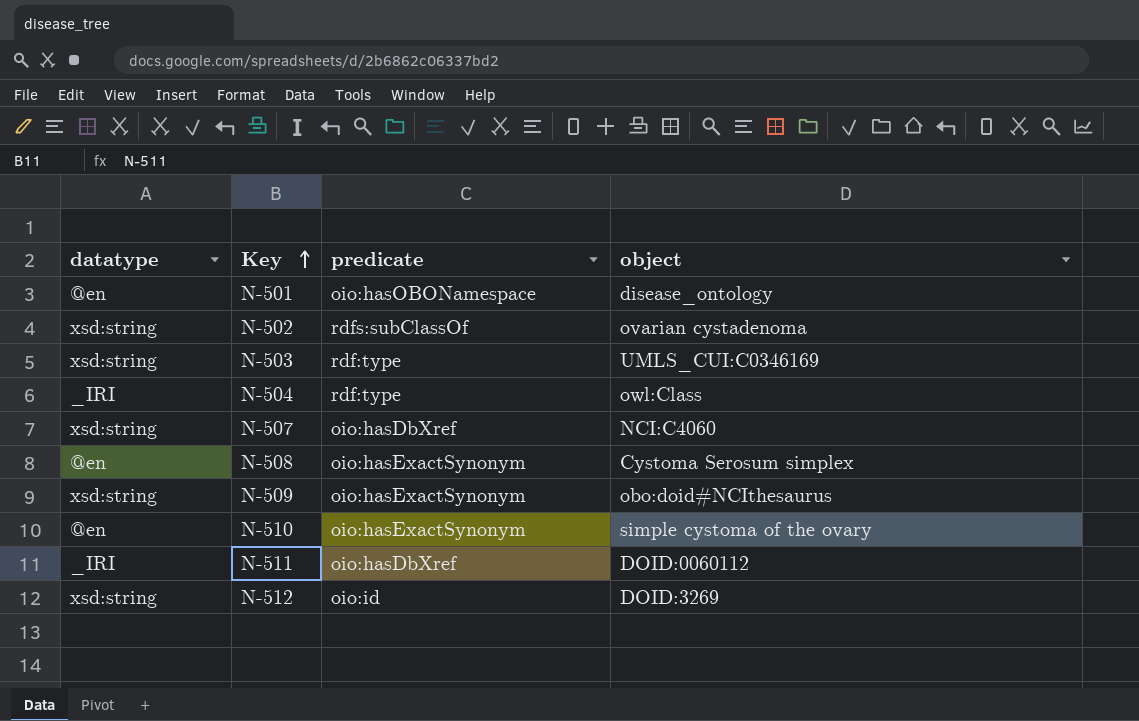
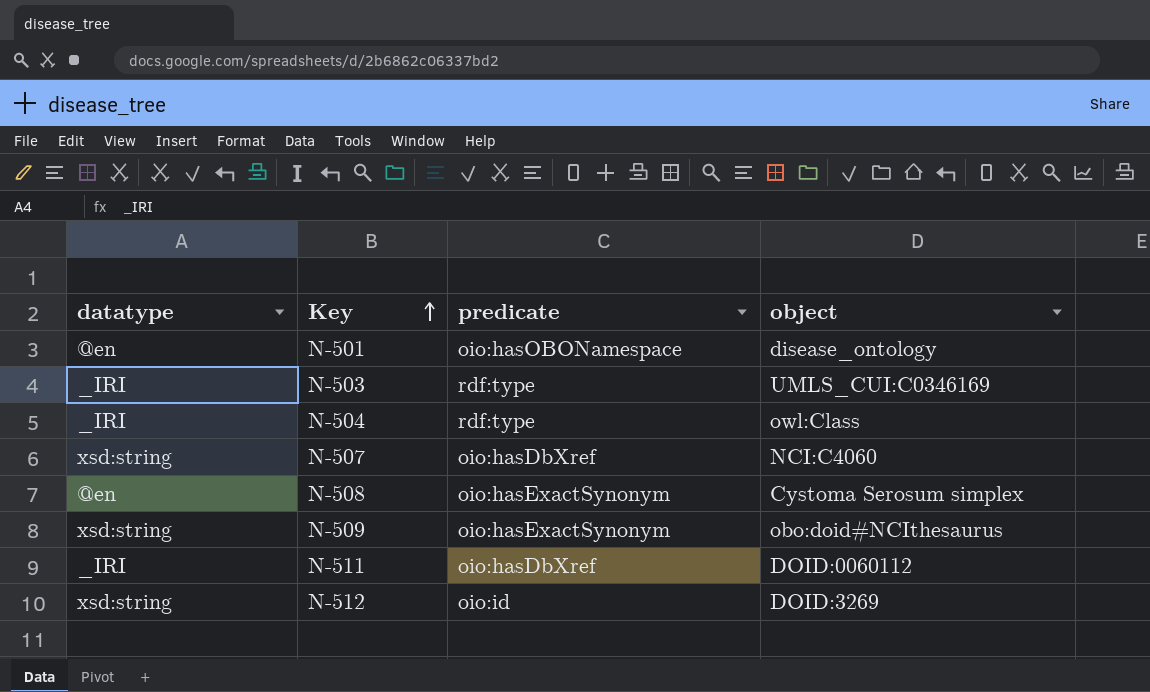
row N-502: xsd:string | rdfs:subClassOf | ovarian cystadenoma -> none
row N-510: @en | oio:hasExactSynonym | simple cystoma of the ovary -> none
N-503 | datatype: xsd:string -> _IRI

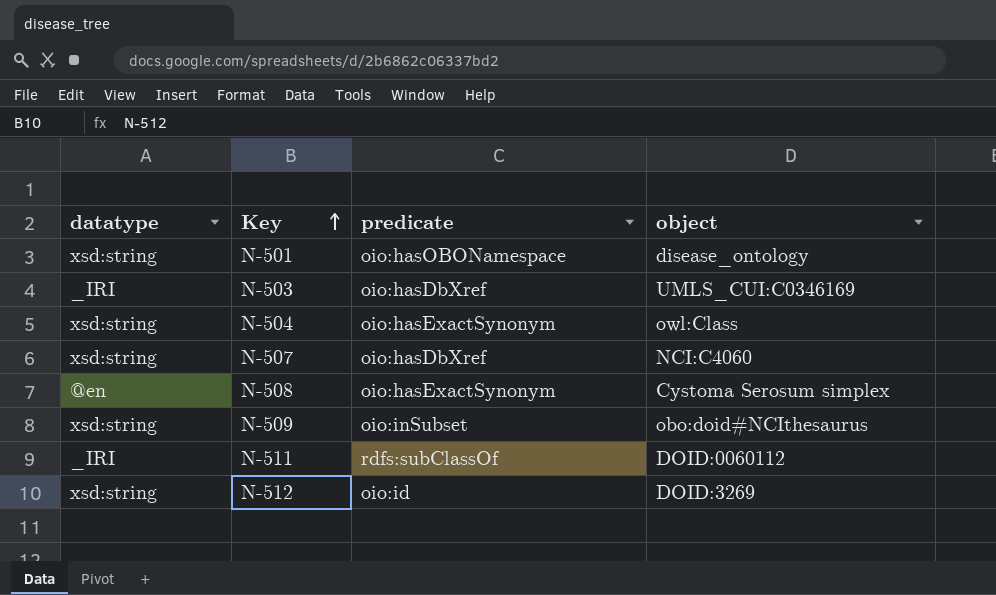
N-501 | datatype: @en -> xsd:string
N-503 | predicate: rdf:type -> oio:hasDbXref
N-504 | datatype: _IRI -> xsd:string
N-504 | predicate: rdf:type -> oio:hasExactSynonym
N-509 | predicate: oio:hasExactSynonym -> oio:inSubset
N-511 | predicate: oio:hasDbXref -> rdfs:subClassOf

